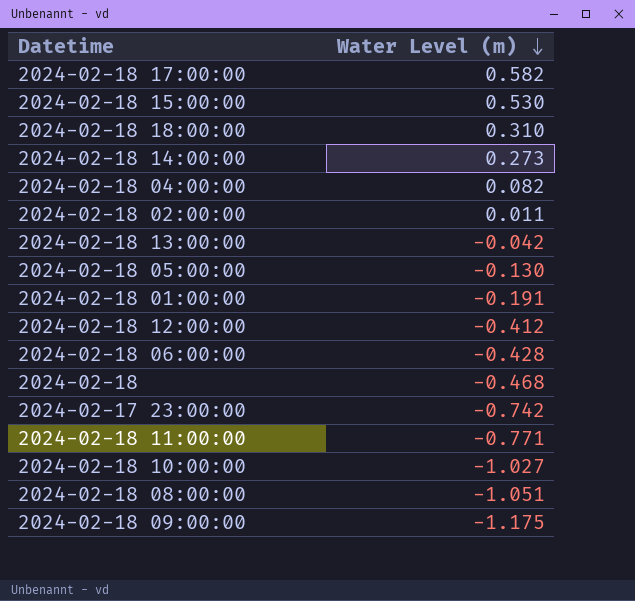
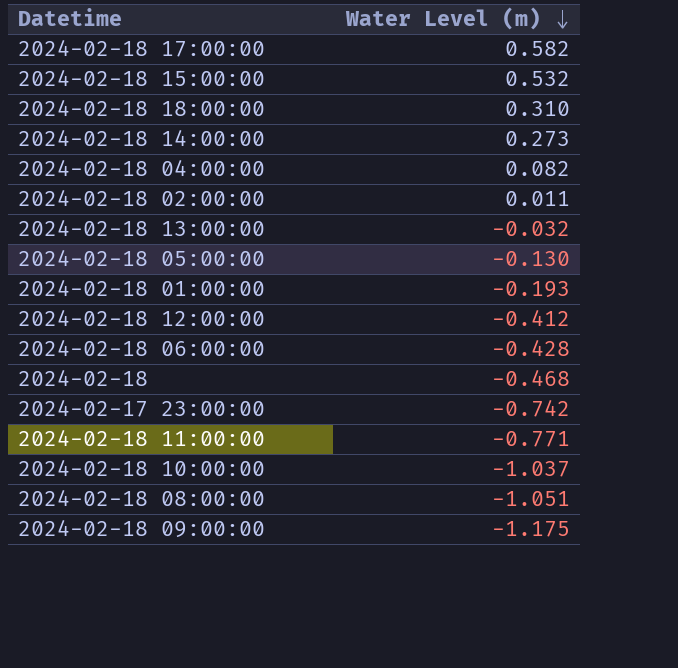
2024-02-18 15:00:00 | Water Level (m): 0.530 -> 0.532
2024-02-18 13:00:00 | Water Level (m): -0.042 -> -0.032
2024-02-18 01:00:00 | Water Level (m): -0.191 -> -0.193
2024-02-18 10:00:00 | Water Level (m): -1.027 -> -1.037

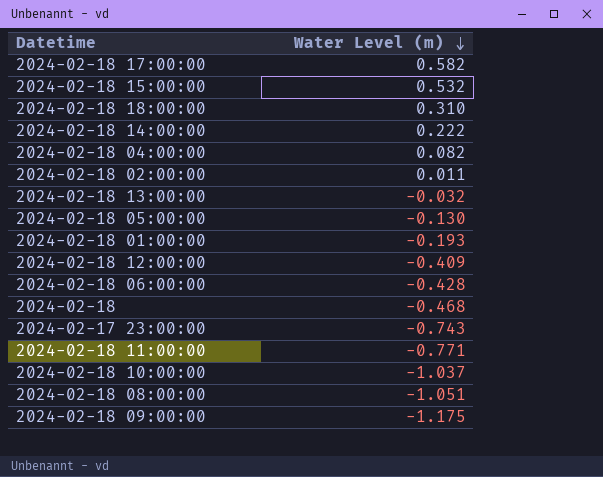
2024-02-18 14:00:00 | Water Level (m): 0.273 -> 0.222
2024-02-18 12:00:00 | Water Level (m): -0.412 -> -0.409
2024-02-17 23:00:00 | Water Level (m): -0.742 -> -0.743

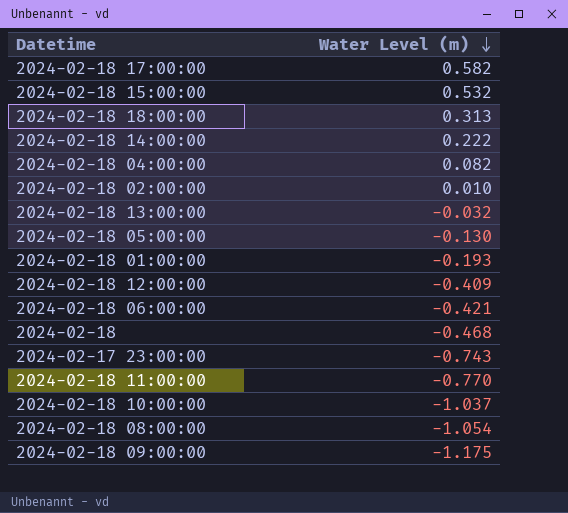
2024-02-18 18:00:00 | Water Level (m): 0.310 -> 0.313
2024-02-18 02:00:00 | Water Level (m): 0.011 -> 0.010
2024-02-18 06:00:00 | Water Level (m): -0.428 -> -0.421
2024-02-18 11:00:00 | Water Level (m): -0.771 -> -0.770
2024-02-18 08:00:00 | Water Level (m): -1.051 -> -1.054

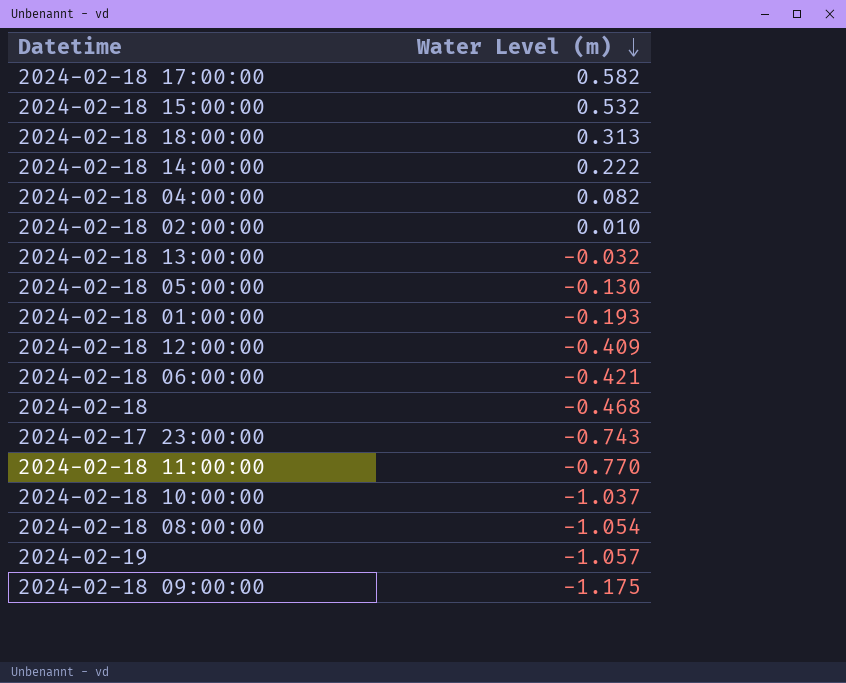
row 2024-02-19: none -> -1.057

